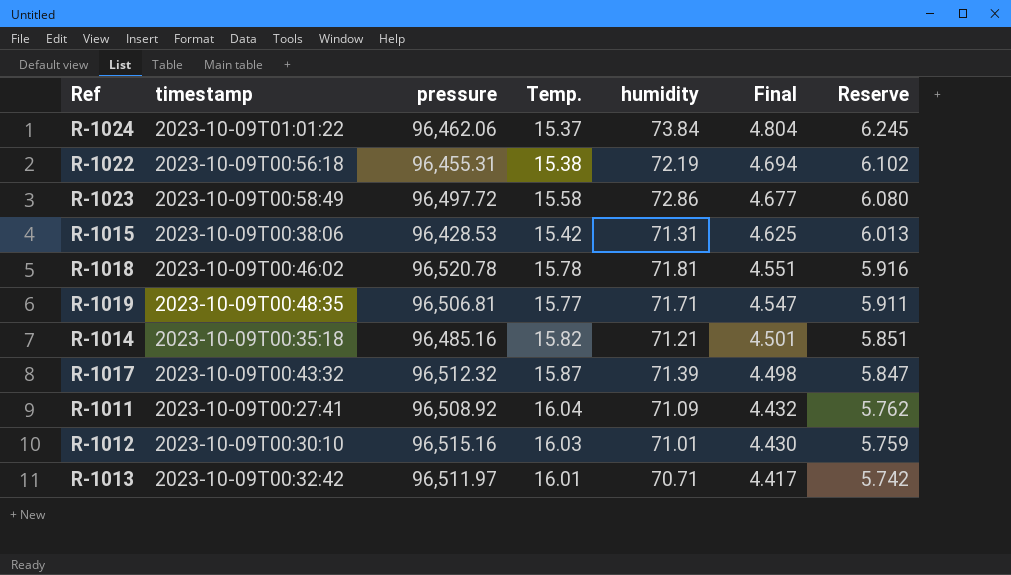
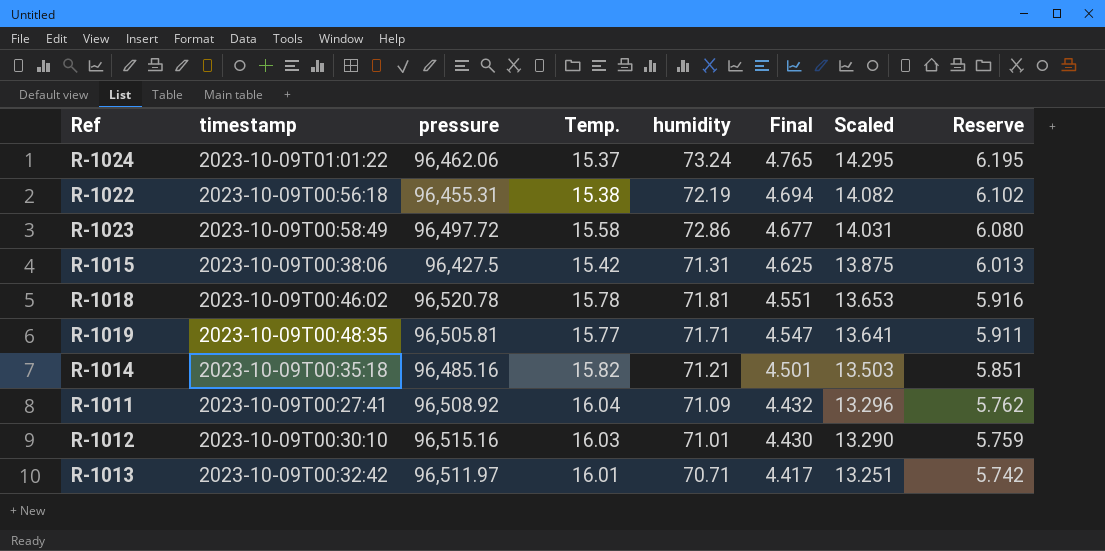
column Scaled | formula: none -> [Final] * 3
row R-1017: 2023-10-09T00:43:32 | 96,512.32 | 15.87 | 71.39 | 4.498 | 5.847 -> none
R-1024 | humidity: 73.84 -> 73.24
R-1024 | Final: 4.804 -> 4.765
R-1024 | Reserve: 6.245 -> 6.195
R-1015 | pressure: 96,428.53 -> 96,427.5
R-1019 | pressure: 96,506.81 -> 96,505.81

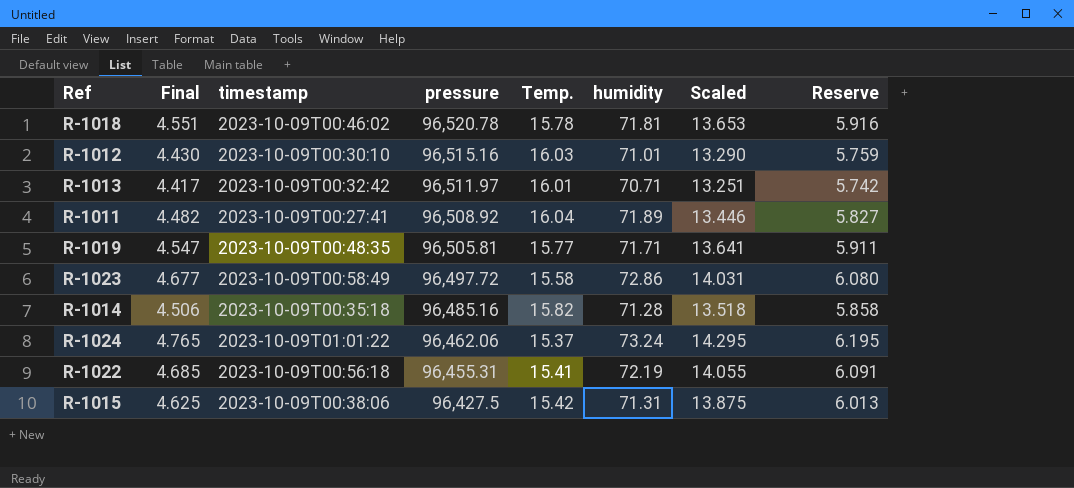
row order: Final descending -> pressure descending
column Final | position: 6 -> 2
R-1011 | Final: 4.432 -> 4.482
R-1011 | humidity: 71.09 -> 71.89
R-1011 | Scaled: 13.296 -> 13.446
R-1011 | Reserve: 5.762 -> 5.827
R-1014 | Final: 4.501 -> 4.506
R-1014 | humidity: 71.21 -> 71.28
R-1014 | Scaled: 13.503 -> 13.518
R-1014 | Reserve: 5.851 -> 5.858
R-1022 | Final: 4.694 -> 4.685
R-1022 | Temp.: 15.38 -> 15.41
R-1022 | Scaled: 14.082 -> 14.055
R-1022 | Reserve: 6.102 -> 6.091

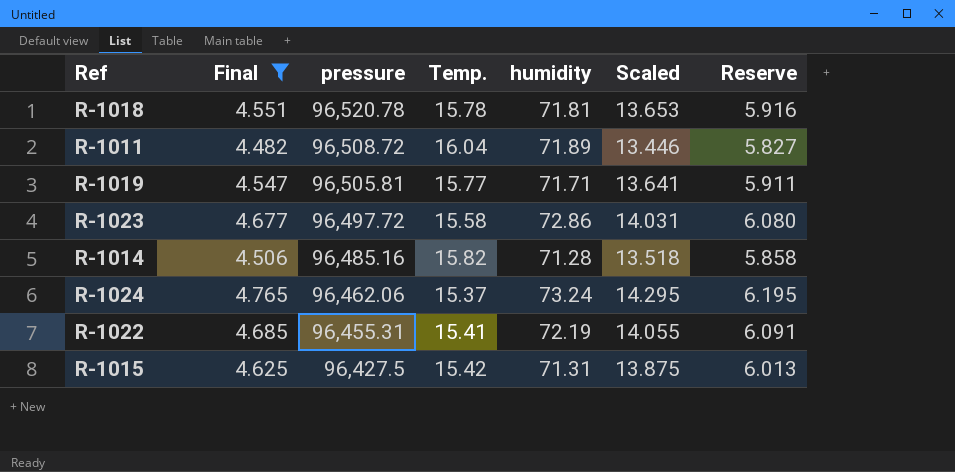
filter: none -> Final >= 4.482
column timestamp | position: 3 -> none
R-1011 | pressure: 96,508.92 -> 96,508.72

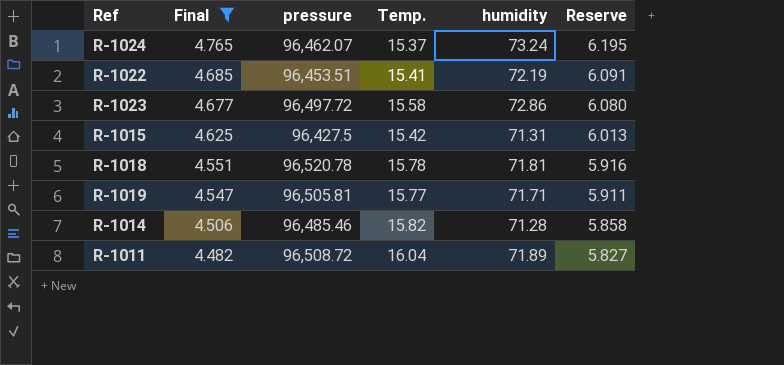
row order: pressure descending -> Final descending
column Scaled | formula: [Final] * 3 -> none
R-1024 | pressure: 96,462.06 -> 96,462.07
R-1022 | pressure: 96,455.31 -> 96,453.51
R-1014 | pressure: 96,485.16 -> 96,485.46

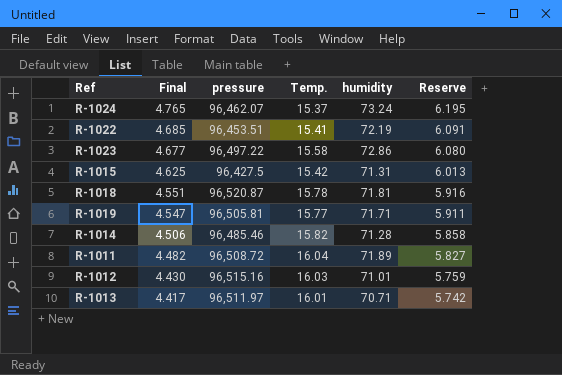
filter: Final >= 4.482 -> none
R-1023 | pressure: 96,497.72 -> 96,497.22
R-1018 | pressure: 96,520.78 -> 96,520.87

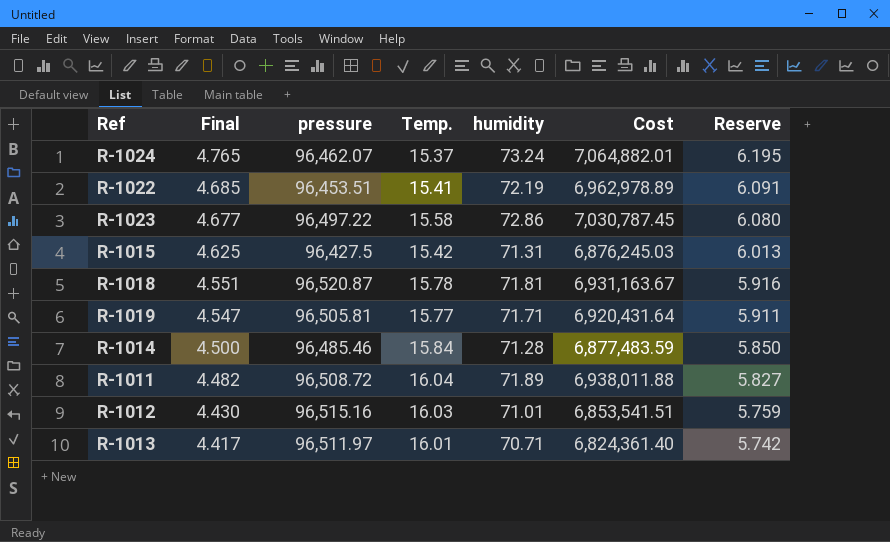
column Cost | formula: none -> [pressure] * [humidity]
R-1014 | Final: 4.506 -> 4.500
R-1014 | Temp.: 15.82 -> 15.84
R-1014 | Reserve: 5.858 -> 5.850

